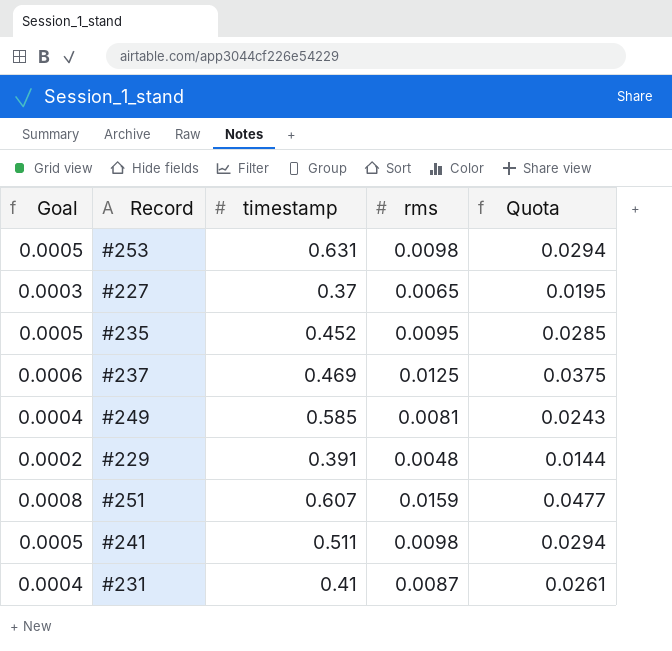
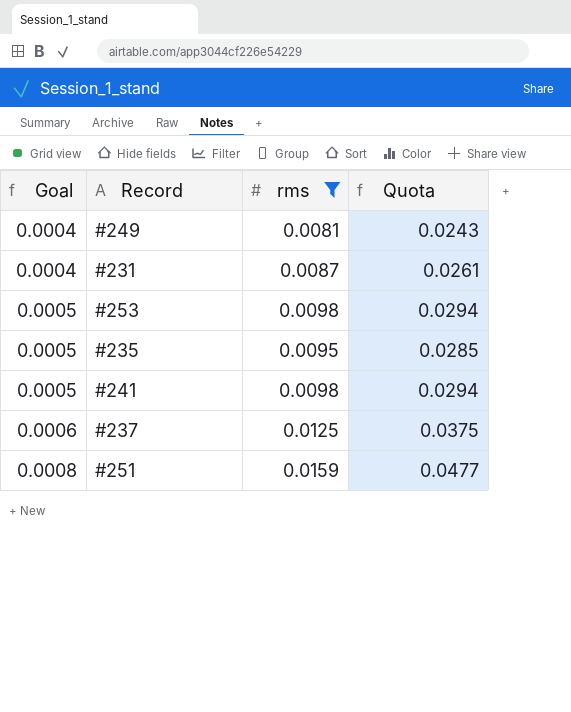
filter: none -> rms >= 0.0081
row order: none -> Goal ascending
column timestamp | position: 3 -> none

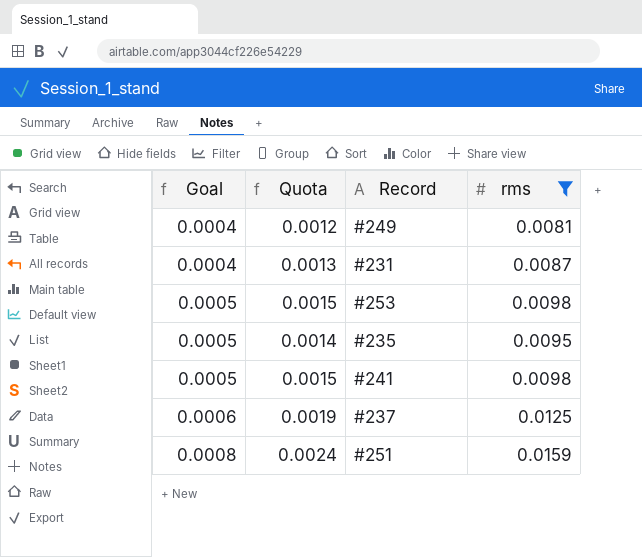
column Quota | formula: [rms] * 3 -> [rms] * 0.15
column Quota | position: 4 -> 2

